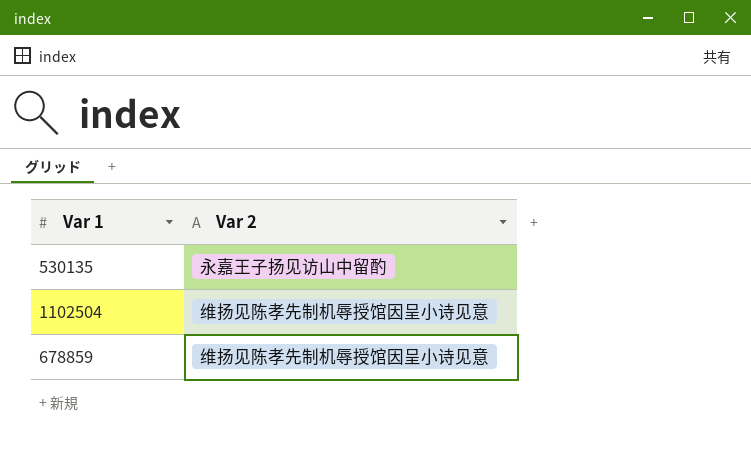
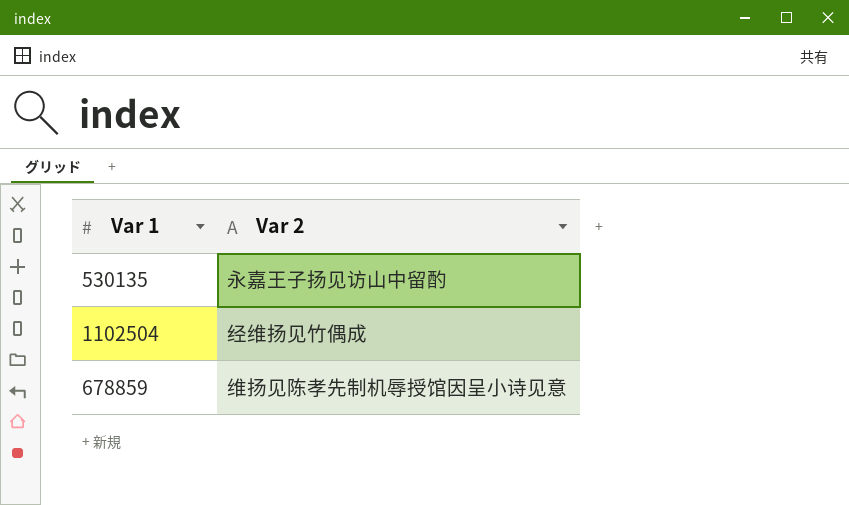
1102504 | Var 2: 维扬见陈孝先制机辱授馆因呈小诗见意 -> 经维扬见竹偶成

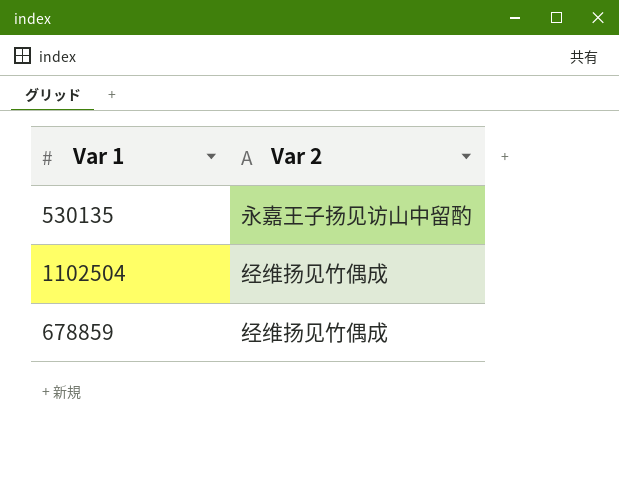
678859 | Var 2: 维扬见陈孝先制机辱授馆因呈小诗见意 -> 经维扬见竹偶成

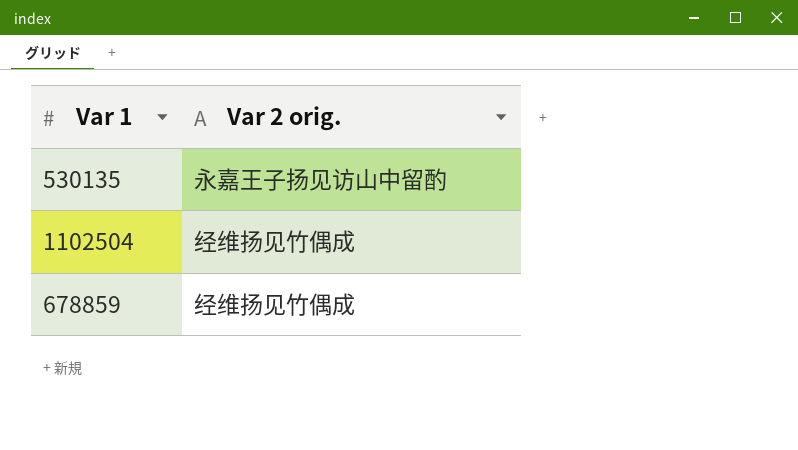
column name: Var 2 -> Var 2 orig.

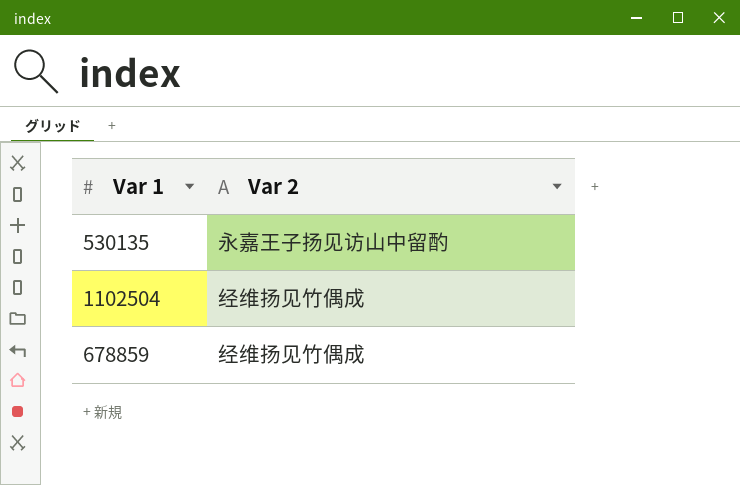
column name: Var 2 orig. -> Var 2

